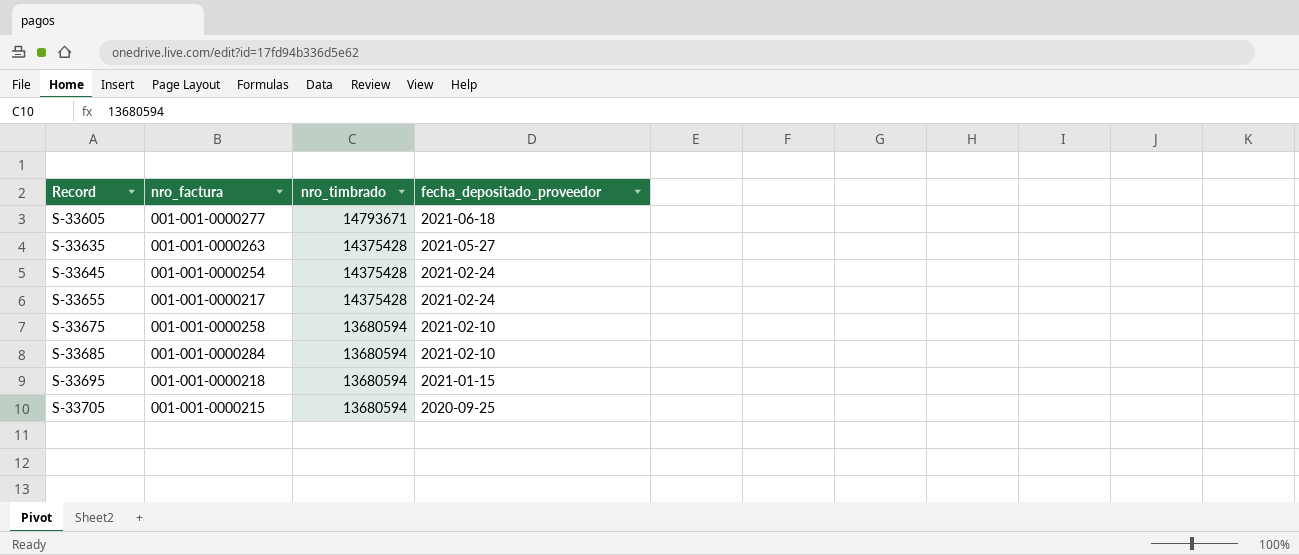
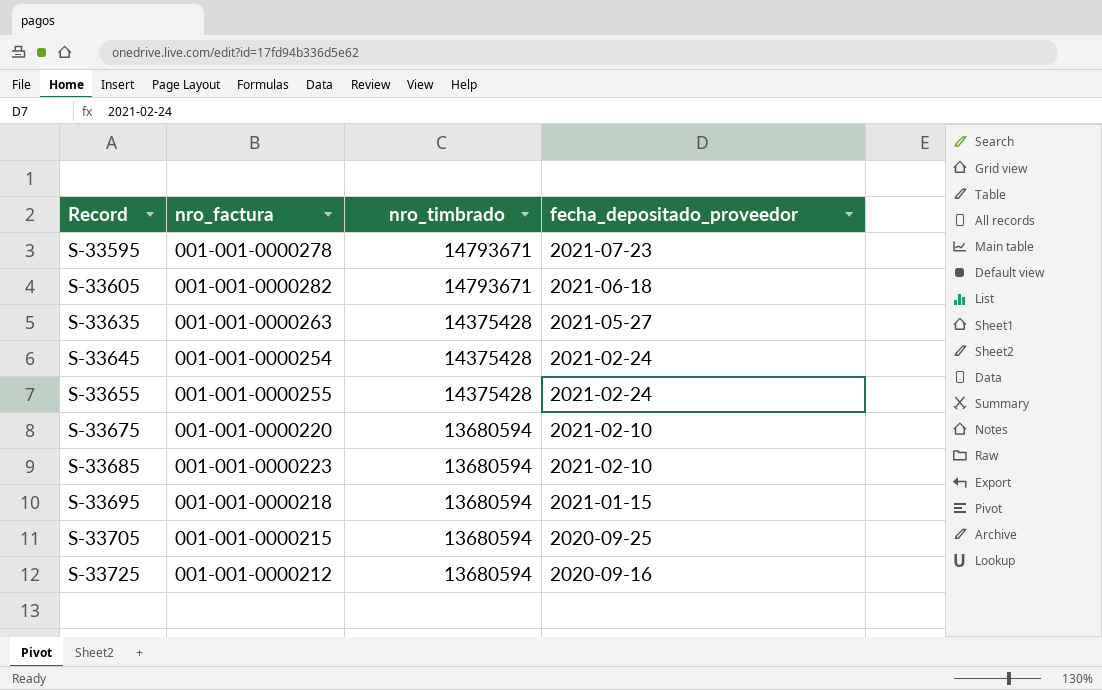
row S-33595: none -> 001-001-0000278 | 14793671 | 2021-07-23
S-33605 | nro_factura: 001-001-0000277 -> 001-001-0000282
S-33655 | nro_factura: 001-001-0000217 -> 001-001-0000255
S-33675 | nro_factura: 001-001-0000258 -> 001-001-0000220
S-33685 | nro_factura: 001-001-0000284 -> 001-001-0000223
row S-33725: none -> 001-001-0000212 | 13680594 | 2020-09-16

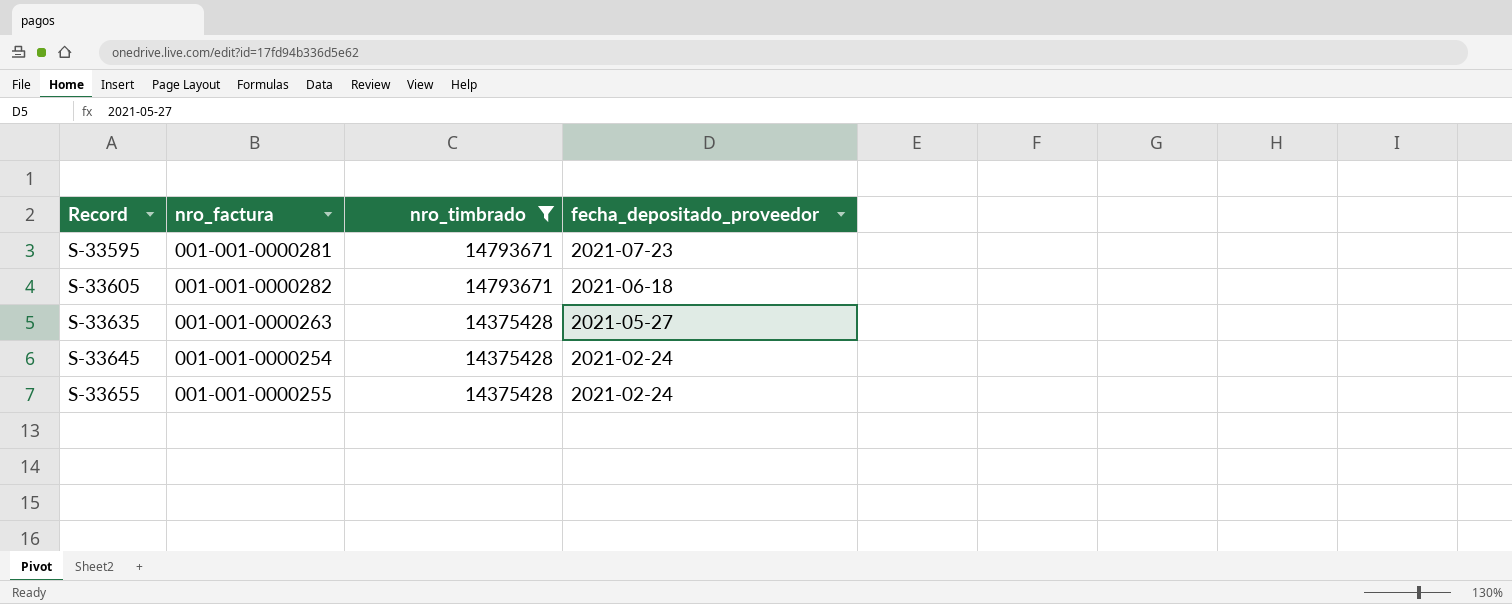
filter: none -> nro_timbrado != 13680594
S-33595 | nro_factura: 001-001-0000278 -> 001-001-0000281

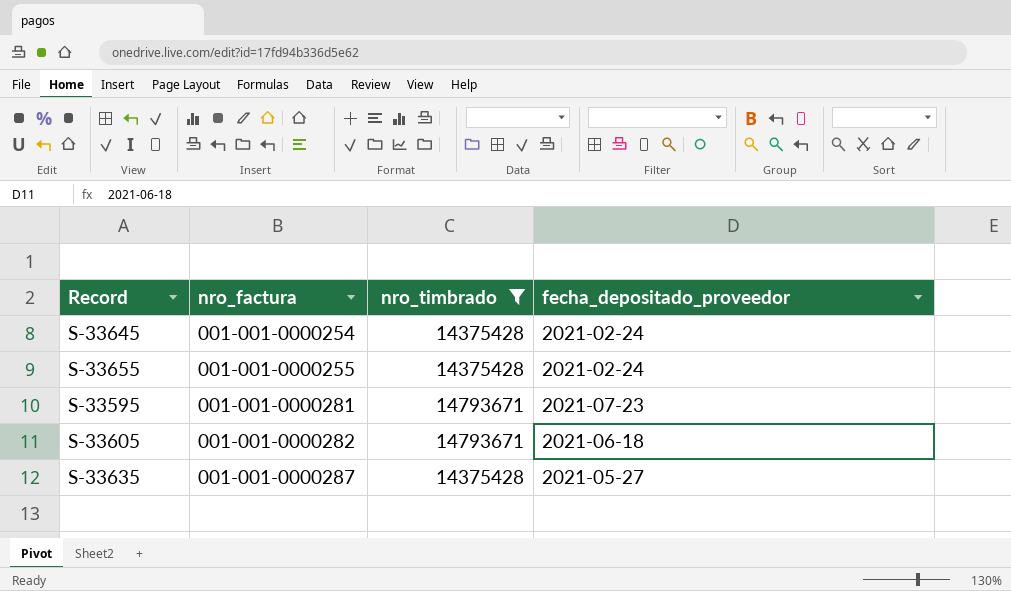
row order: Record ascending -> nro_factura ascending
S-33635 | nro_factura: 001-001-0000263 -> 001-001-0000287

